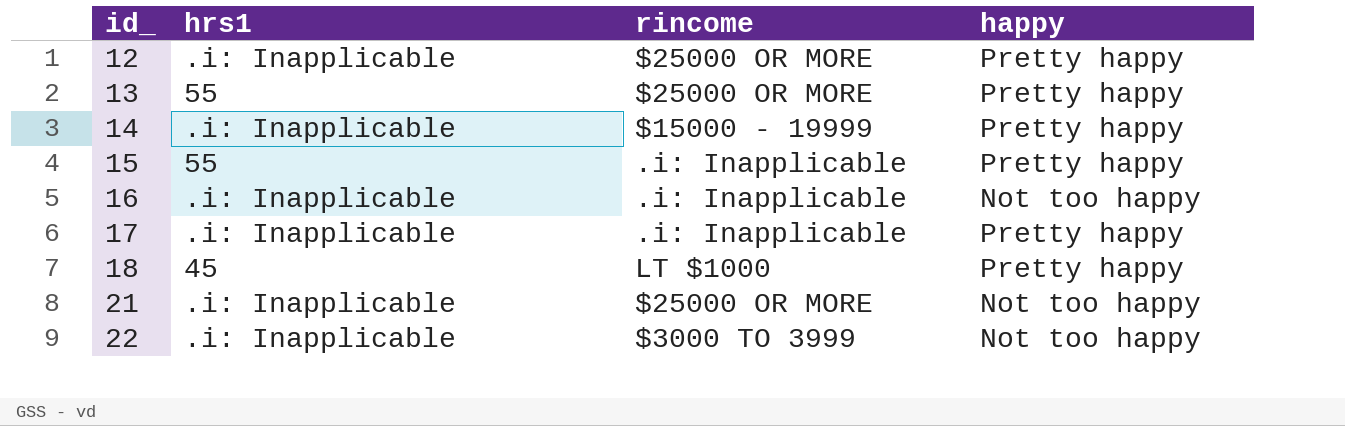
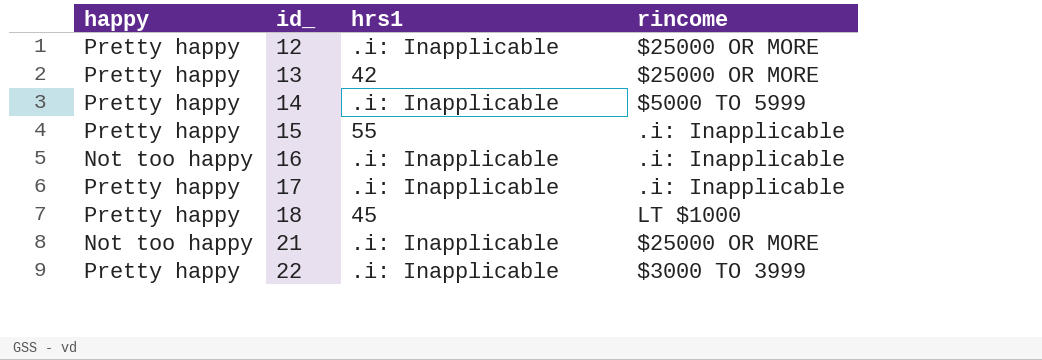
column happy | position: 4 -> 1
13 | hrs1: 55 -> 42
14 | rincome: $15000 - 19999 -> $5000 TO 5999
22 | happy: Not too happy -> Pretty happy

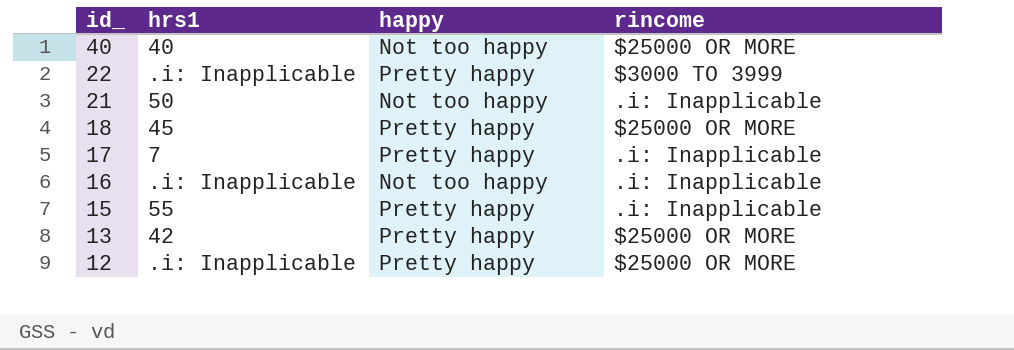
row order: id_ ascending -> id_ descending
column happy | position: 1 -> 3
row 14: Pretty happy | .i: Inapplicable | $5000 TO 5999 -> none
row 40: none -> 40 | Not too happy | $25000 OR MORE
21 | hrs1: .i: Inapplicable -> 50
21 | rincome: $25000 OR MORE -> .i: Inapplicable
18 | rincome: LT $1000 -> $25000 OR MORE
17 | hrs1: .i: Inapplicable -> 7

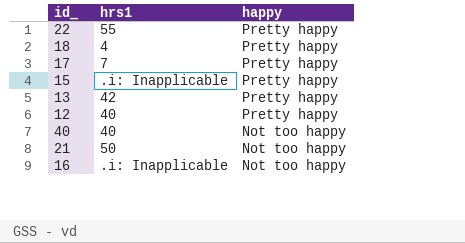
row order: id_ descending -> happy descending
column rincome | position: 4 -> none
22 | hrs1: .i: Inapplicable -> 55
18 | hrs1: 45 -> 4
15 | hrs1: 55 -> .i: Inapplicable
12 | hrs1: .i: Inapplicable -> 40

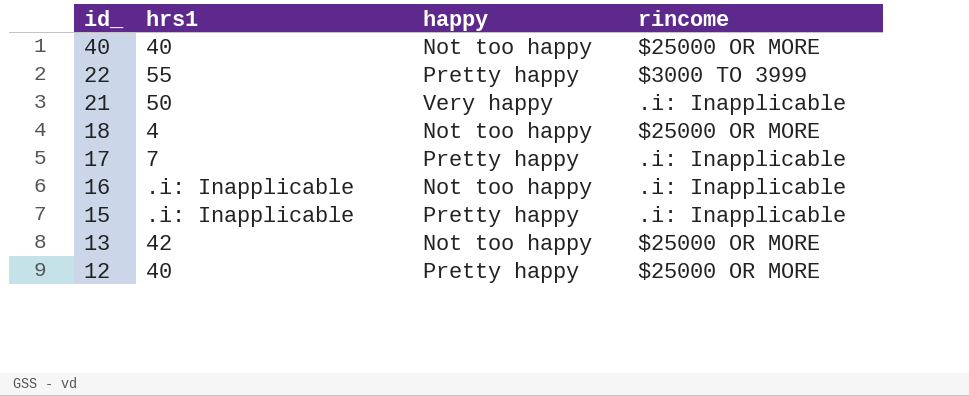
row order: happy descending -> id_ descending
column rincome | position: none -> 4
21 | happy: Not too happy -> Very happy
18 | happy: Pretty happy -> Not too happy
13 | happy: Pretty happy -> Not too happy

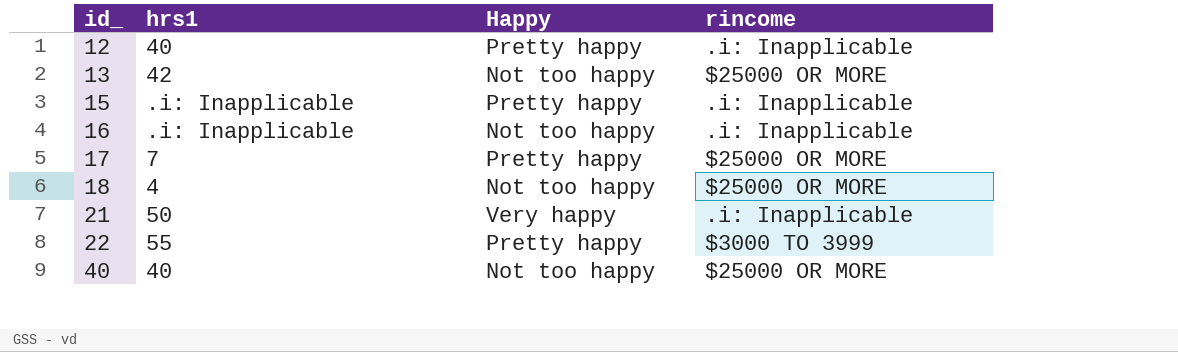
row order: id_ descending -> id_ ascending
column name: happy -> Happy
12 | rincome: $25000 OR MORE -> .i: Inapplicable
17 | rincome: .i: Inapplicable -> $25000 OR MORE

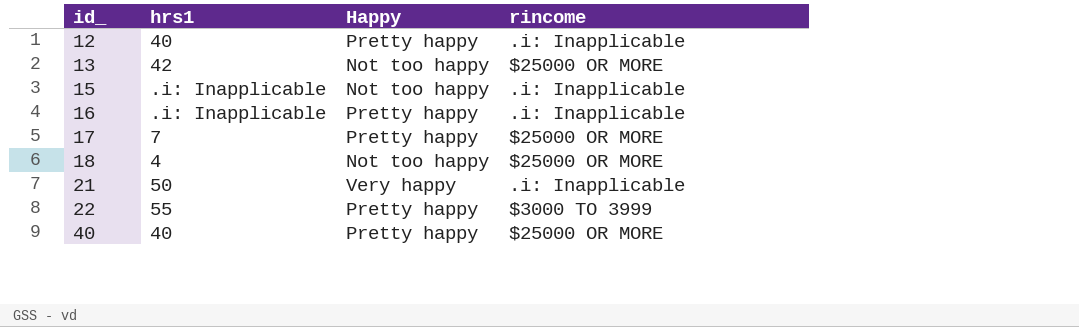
15 | Happy: Pretty happy -> Not too happy
16 | Happy: Not too happy -> Pretty happy
40 | Happy: Not too happy -> Pretty happy

